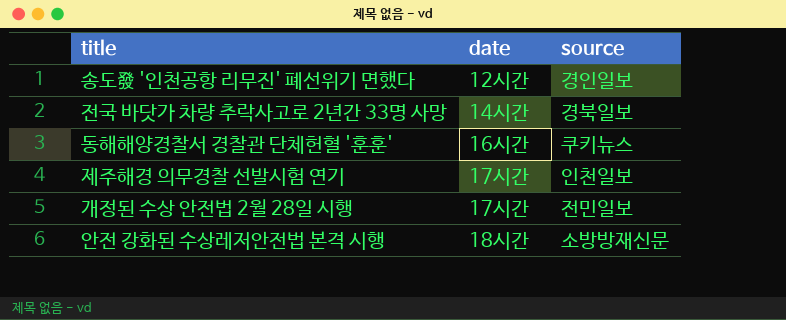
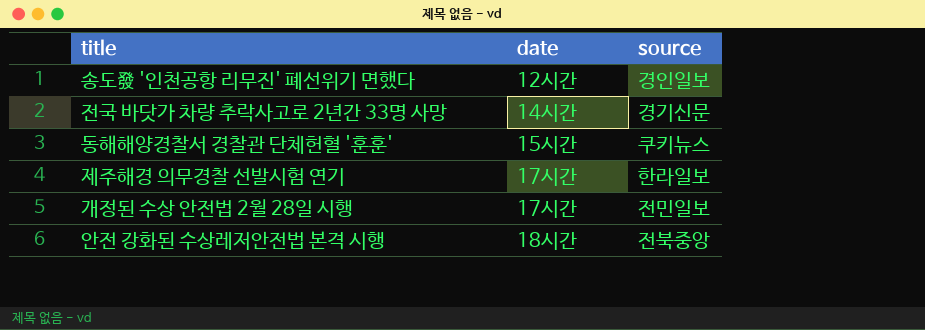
전국 바닷가 차량 추락사고로 2년간 33명 사망 | source: 경북일보 -> 경기신문
동해해양경찰서 경찰관 단체헌혈 '훈훈' | date: 16시간 -> 15시간
제주해경 의무경찰 선발시험 연기 | source: 인천일보 -> 한라일보
안전 강화된 수상레저안전법 본격 시행 | source: 소방방재신문 -> 전북중앙

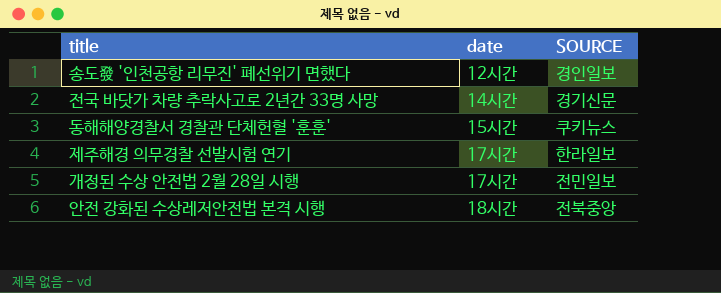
column name: source -> SOURCE

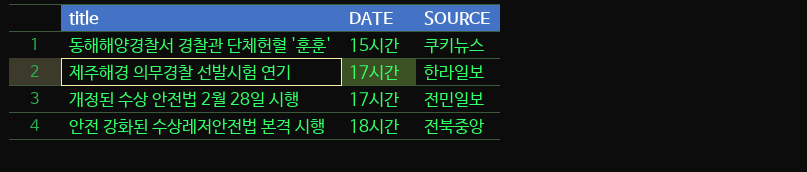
column name: date -> DATE
row 송도發 '인천공항 리무진' 폐선위기 면했다: 12시간 | 경인일보 -> none
row 전국 바닷가 차량 추락사고로 2년간 33명 사망: 14시간 | 경기신문 -> none

